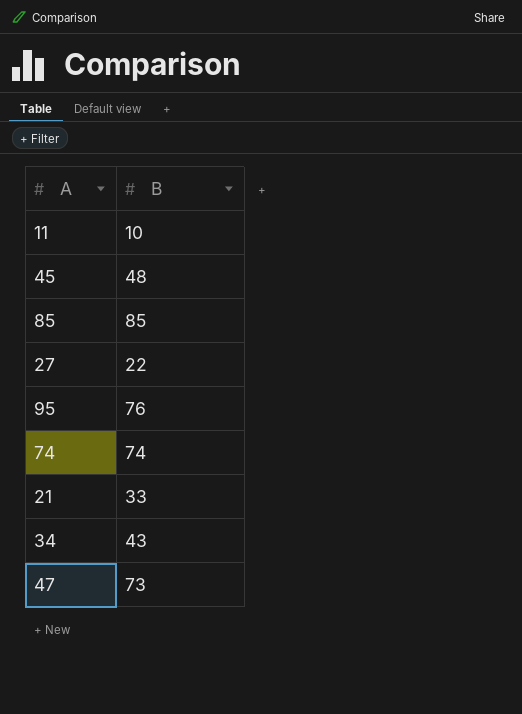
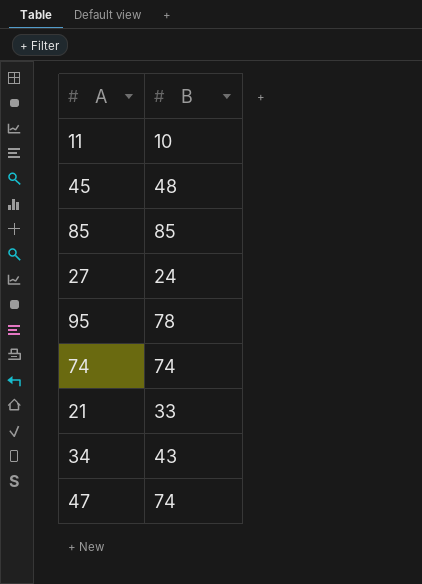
27 | B: 22 -> 24
95 | B: 76 -> 78
47 | B: 73 -> 74

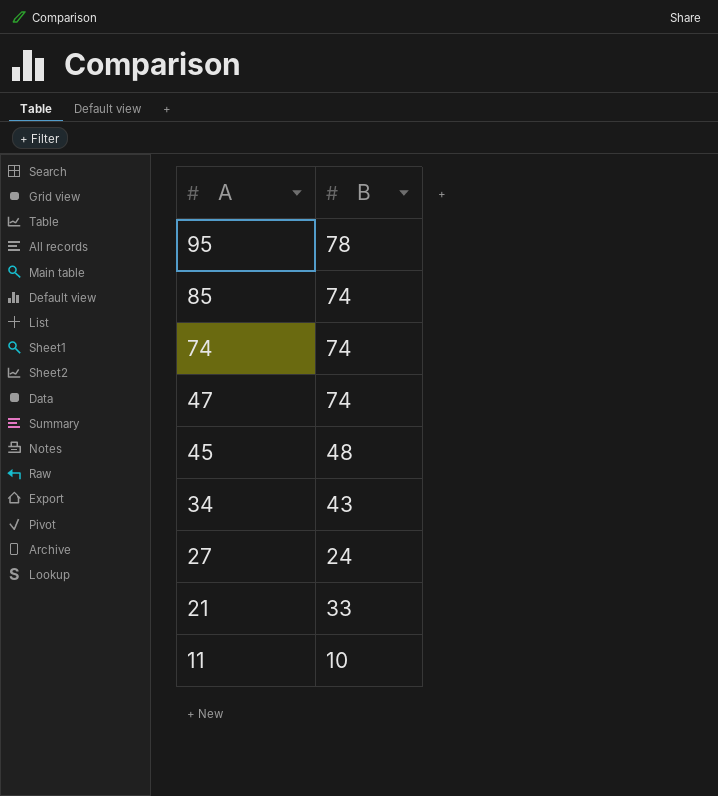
row order: none -> A descending
85 | B: 85 -> 74

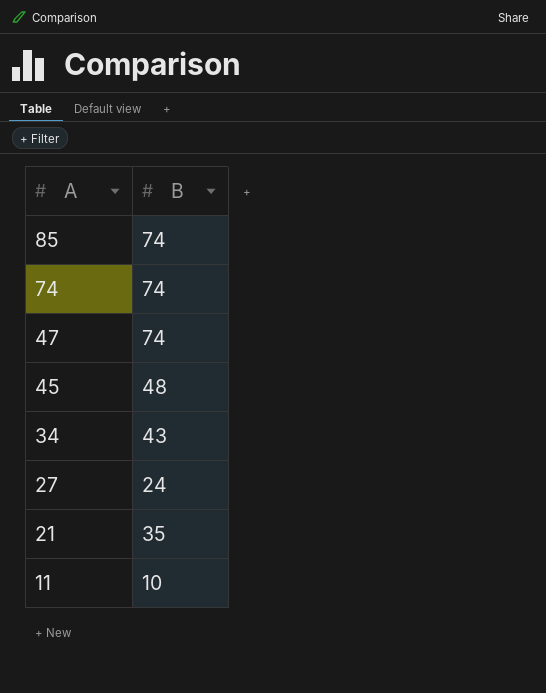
row 95: 78 -> none
21 | B: 33 -> 35

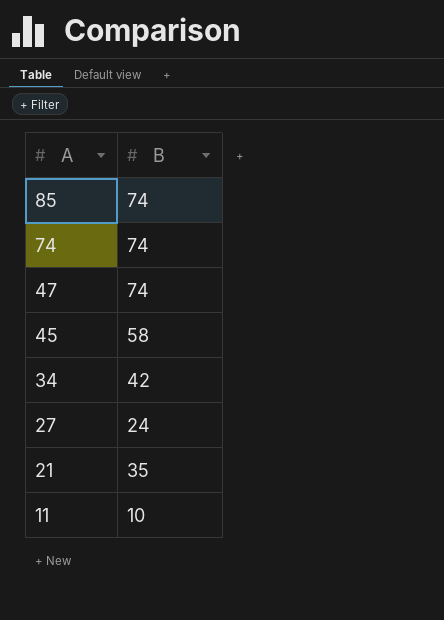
45 | B: 48 -> 58
34 | B: 43 -> 42

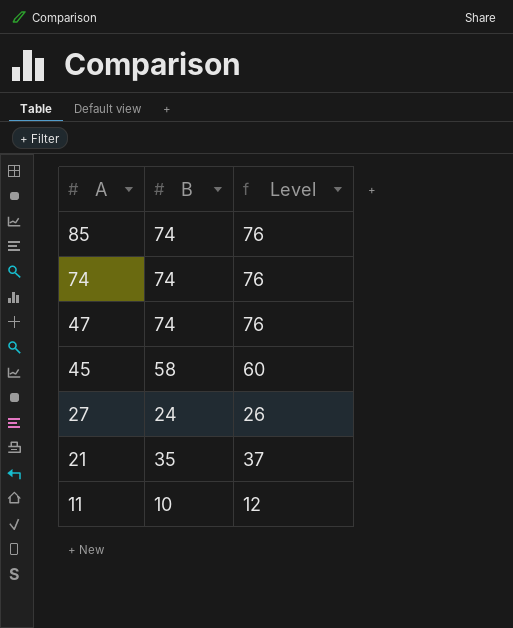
column Level | formula: none -> [B] + 2
row 34: 42 -> none

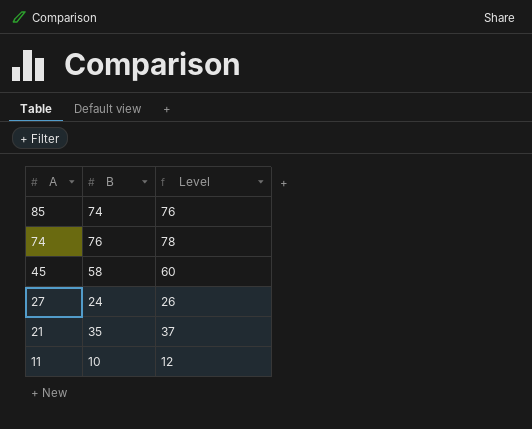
row 47: 74 | 76 -> none
74 | B: 74 -> 76
74 | Level: 76 -> 78

